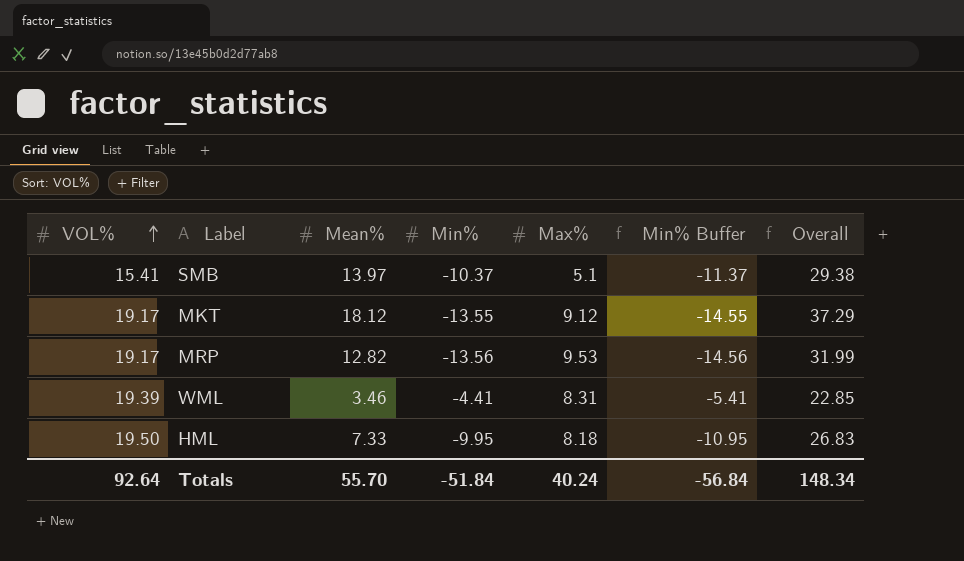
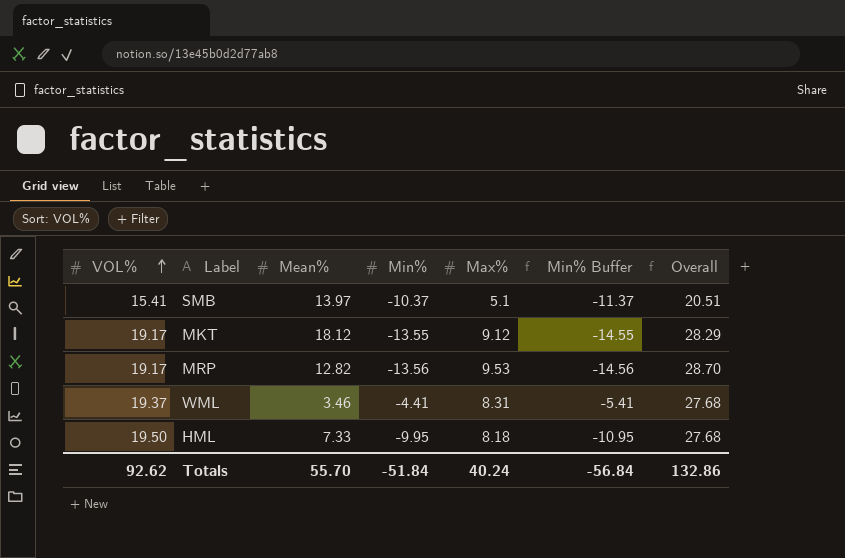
column Overall | formula: [VOL%] + [Mean%] -> [VOL%] + [Max%]
WML | VOL%: 19.39 -> 19.37
Totals | VOL%: 92.64 -> 92.62
Totals | Overall: 148.34 -> 132.86

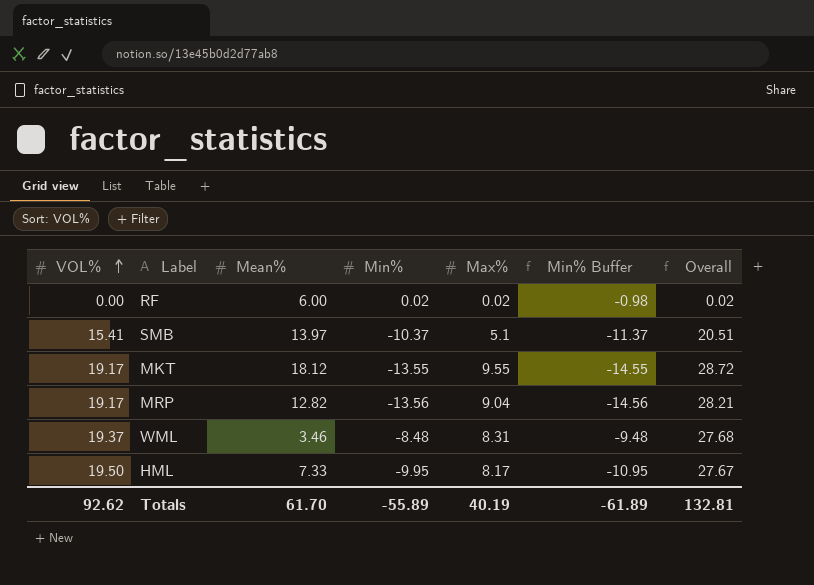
row RF: none -> 0.00 | 6.00 | 0.02 | 0.02 | -0.98 | 0.02
MKT | Max%: 9.12 -> 9.55
MKT | Overall: 28.29 -> 28.72
MRP | Max%: 9.53 -> 9.04
MRP | Overall: 28.70 -> 28.21
WML | Min%: -4.41 -> -8.48
WML | Min% Buffer: -5.41 -> -9.48
HML | Max%: 8.18 -> 8.17
HML | Overall: 27.68 -> 27.67
Totals | Mean%: 55.70 -> 61.70
Totals | Min%: -51.84 -> -55.89
Totals | Max%: 40.24 -> 40.19
Totals | Min% Buffer: -56.84 -> -61.89
Totals | Overall: 132.86 -> 132.81

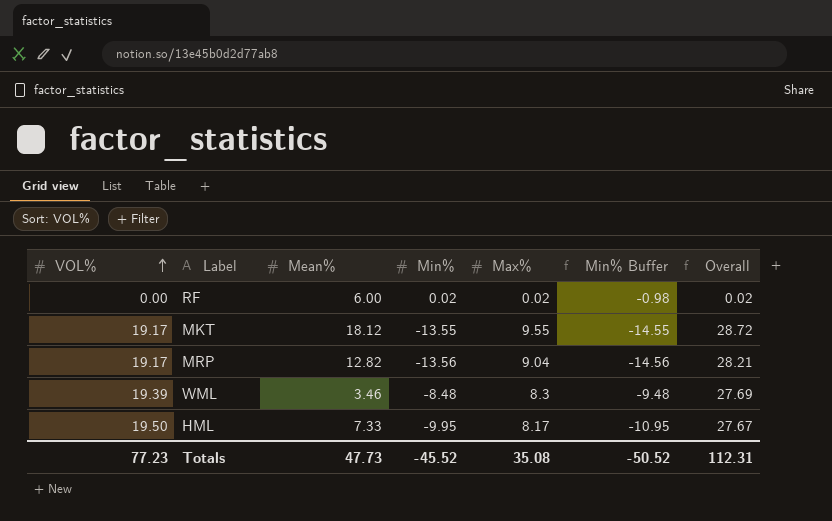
row SMB: 15.41 | 13.97 | -10.37 | 5.1 | -11.37 | 20.51 -> none
WML | VOL%: 19.37 -> 19.39
WML | Max%: 8.31 -> 8.3
WML | Overall: 27.68 -> 27.69
Totals | VOL%: 92.62 -> 77.23
Totals | Mean%: 61.70 -> 47.73
Totals | Min%: -55.89 -> -45.52
Totals | Max%: 40.19 -> 35.08
Totals | Min% Buffer: -61.89 -> -50.52
Totals | Overall: 132.81 -> 112.31

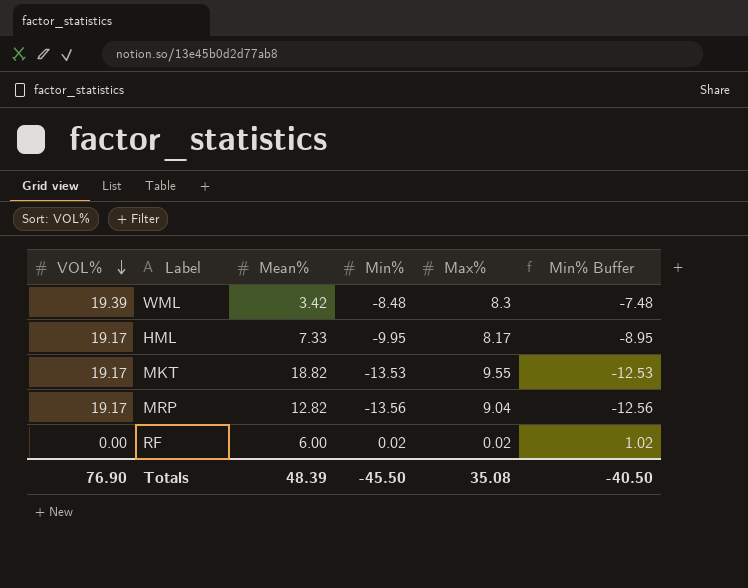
row order: VOL% ascending -> VOL% descending
column Overall | formula: [VOL%] + [Max%] -> none
column Min% Buffer | formula: [Min%] - 1 -> [Min%] + 1
WML | Mean%: 3.46 -> 3.42
HML | VOL%: 19.50 -> 19.17
MKT | Mean%: 18.12 -> 18.82
MKT | Min%: -13.55 -> -13.53
Totals | VOL%: 77.23 -> 76.90
Totals | Mean%: 47.73 -> 48.39
Totals | Min%: -45.52 -> -45.50
Totals | Min% Buffer: -50.52 -> -40.50

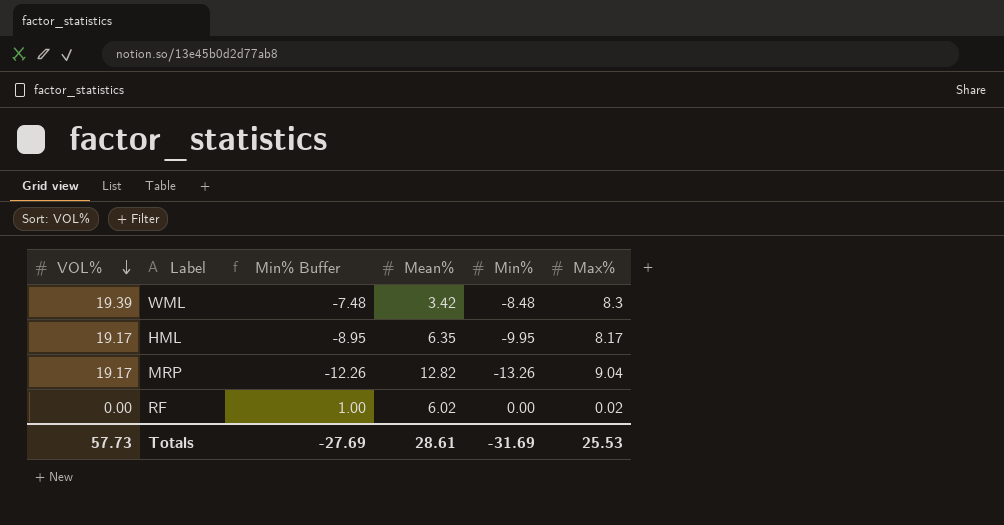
column Min% Buffer | position: 6 -> 3
row MKT: 19.17 | 18.82 | -13.53 | 9.55 | -12.53 -> none
HML | Mean%: 7.33 -> 6.35
MRP | Min% Buffer: -12.56 -> -12.26
MRP | Min%: -13.56 -> -13.26
RF | Min% Buffer: 1.02 -> 1.00
RF | Mean%: 6.00 -> 6.02
RF | Min%: 0.02 -> 0.00
Totals | VOL%: 76.90 -> 57.73
Totals | Min% Buffer: -40.50 -> -27.69
Totals | Mean%: 48.39 -> 28.61
Totals | Min%: -45.50 -> -31.69
Totals | Max%: 35.08 -> 25.53

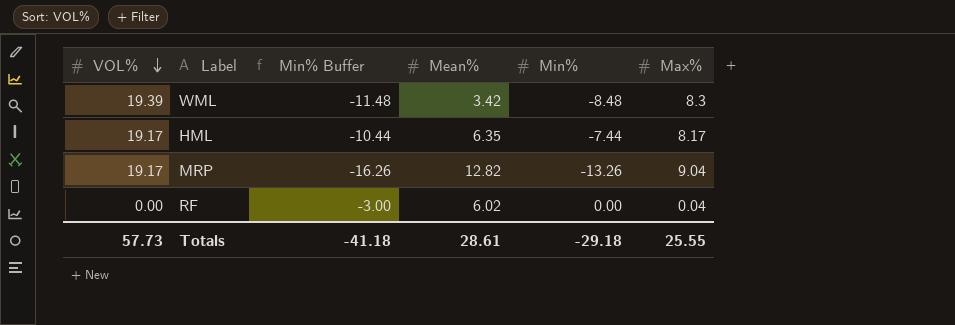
column Min% Buffer | formula: [Min%] + 1 -> [Min%] - 3
HML | Min%: -9.95 -> -7.44
RF | Max%: 0.02 -> 0.04
Totals | Min% Buffer: -27.69 -> -41.18
Totals | Min%: -31.69 -> -29.18
Totals | Max%: 25.53 -> 25.55

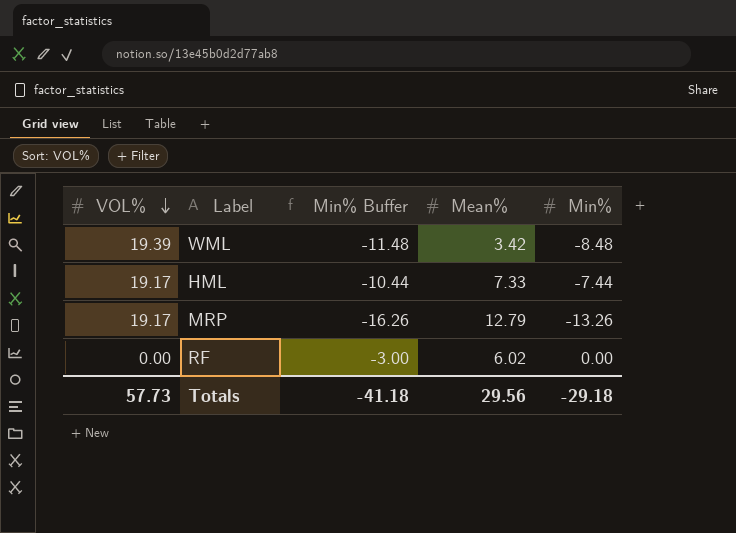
column Max% | position: 6 -> none
HML | Mean%: 6.35 -> 7.33
MRP | Mean%: 12.82 -> 12.79
Totals | Mean%: 28.61 -> 29.56

